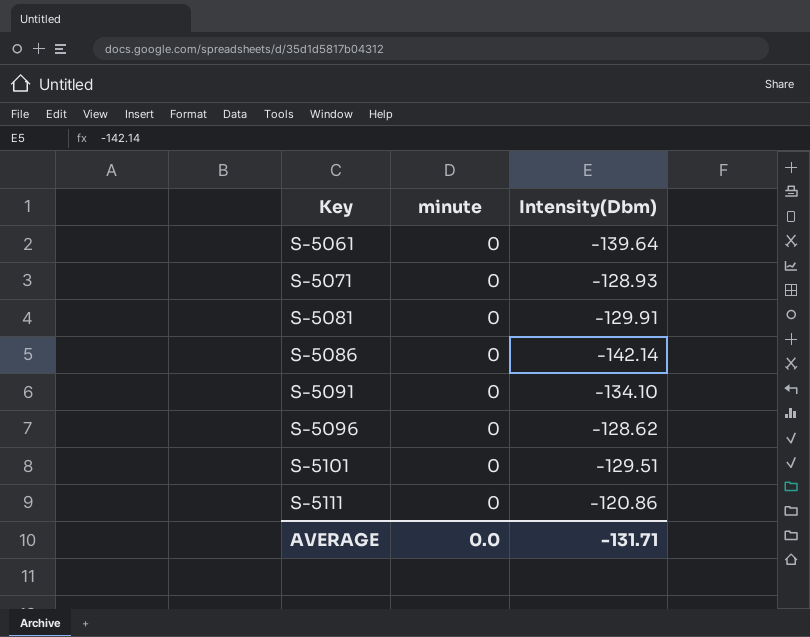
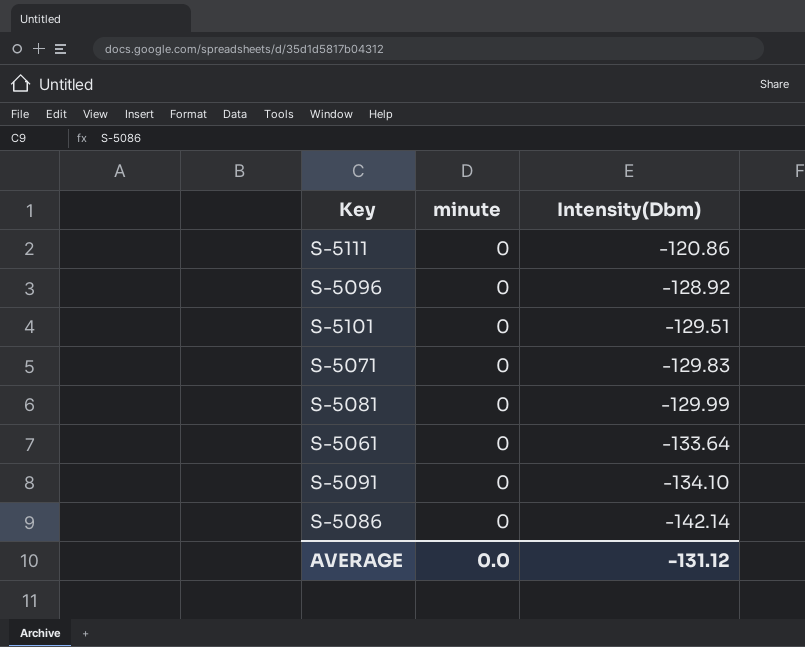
row order: Key ascending -> Intensity(Dbm) descending
S-5096 | Intensity(Dbm): -128.62 -> -128.92
S-5071 | Intensity(Dbm): -128.93 -> -129.83
S-5081 | Intensity(Dbm): -129.91 -> -129.99
S-5061 | Intensity(Dbm): -139.64 -> -133.64
AVERAGE | Intensity(Dbm): -131.71 -> -131.12

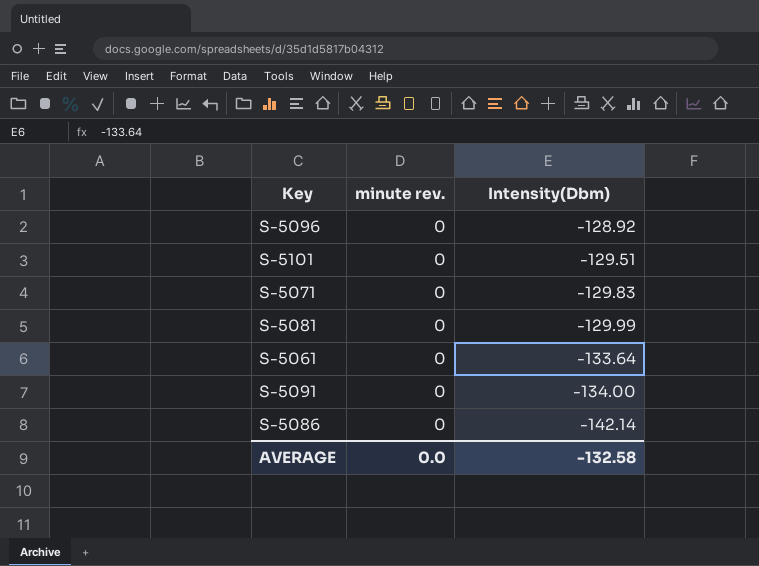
column name: minute -> minute rev.
row S-5111: 0 | -120.86 -> none
S-5091 | Intensity(Dbm): -134.10 -> -134.00
AVERAGE | Intensity(Dbm): -131.12 -> -132.58

